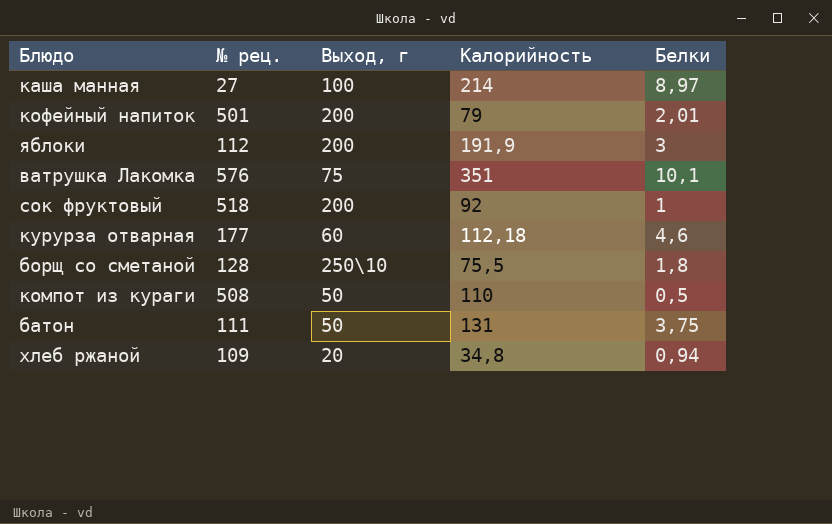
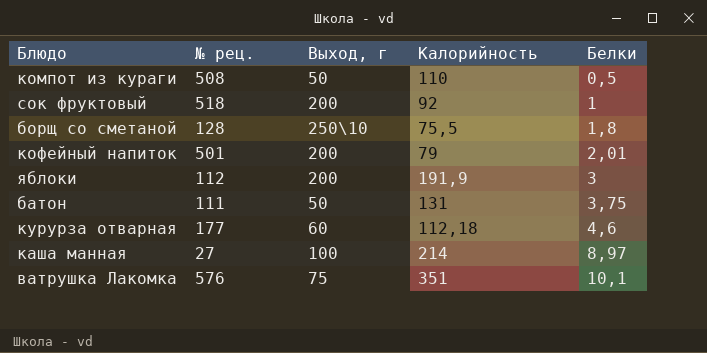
row order: none -> Белки ascending
row хлеб ржаной: 109 | 20 | 34,8 | 0,94 -> none

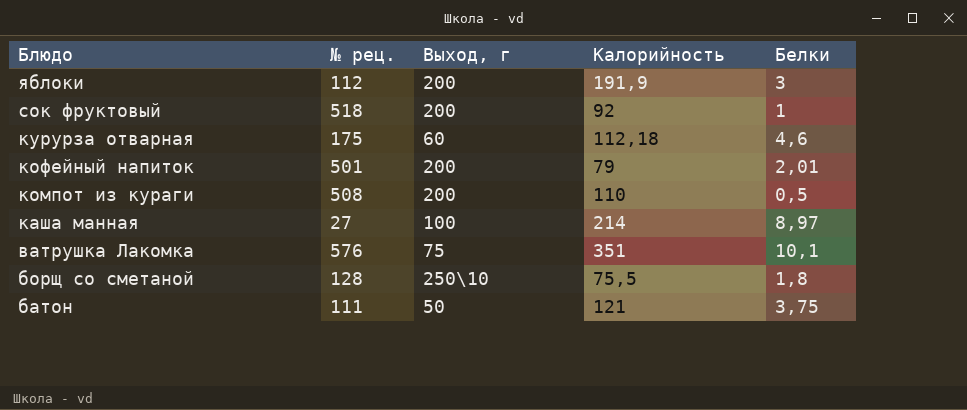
row order: Белки ascending -> Блюдо descending
курурза отварная | № рец.: 177 -> 175
компот из кураги | Выход, г: 50 -> 200
батон | Калорийность: 131 -> 121

